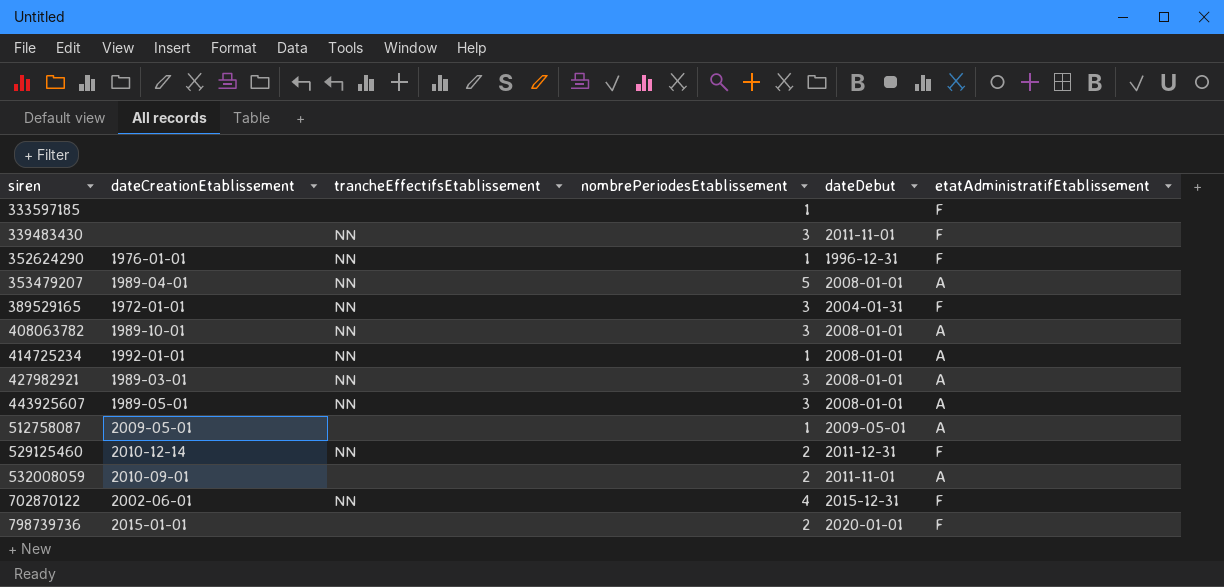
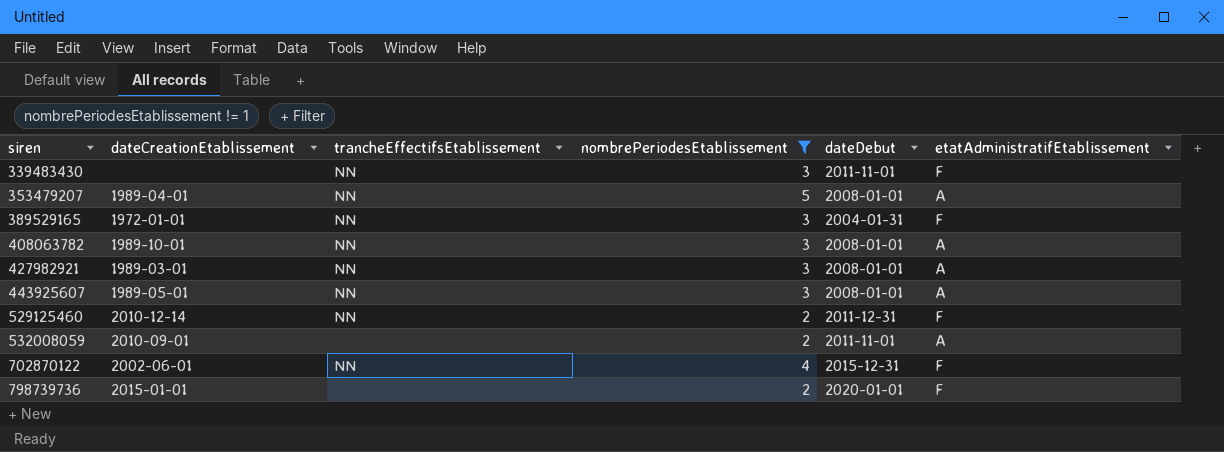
filter: none -> nombrePeriodesEtablissement != 1

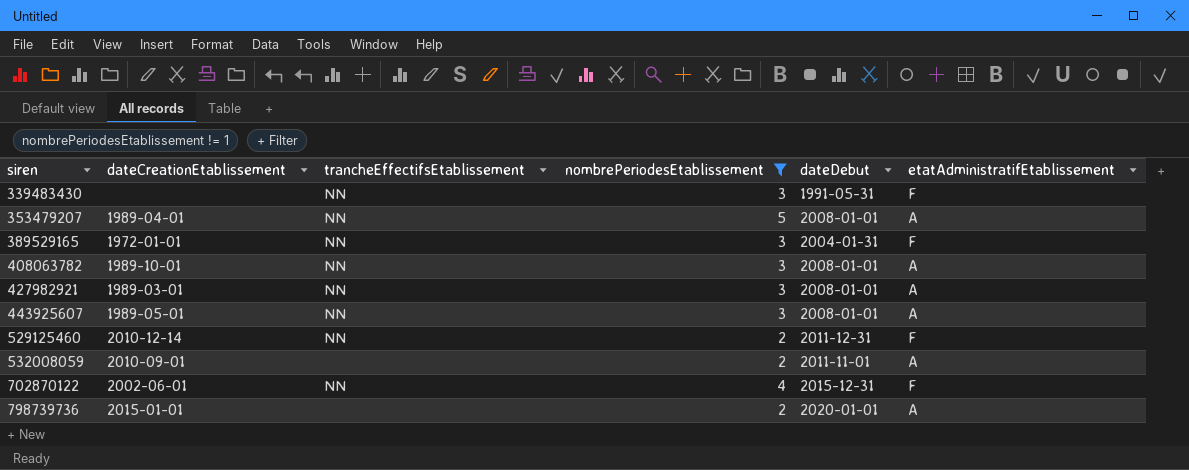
339483430 | dateDebut: 2011-11-01 -> 1991-05-31
798739736 | etatAdministratifEtablissement: F -> A

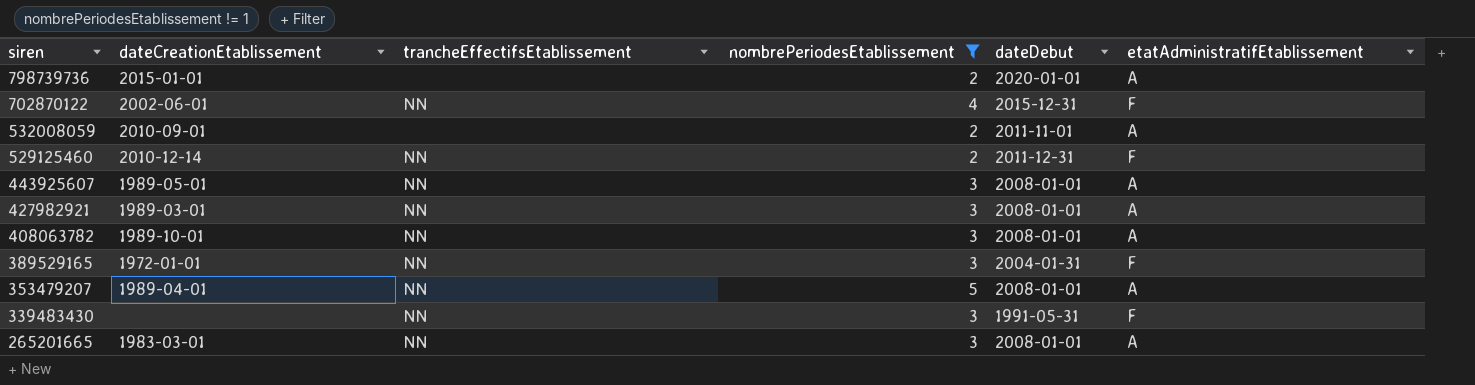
row order: siren ascending -> siren descending
row 265201665: none -> 1983-03-01 | NN | 3 | 2008-01-01 | A

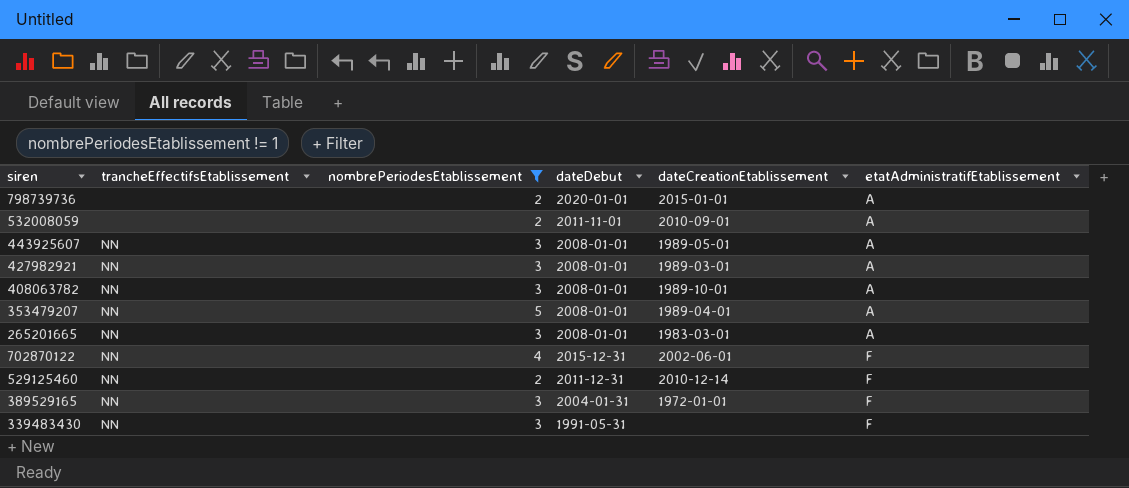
row order: siren descending -> etatAdministratifEtablissement ascending
column dateCreationEtablissement | position: 2 -> 5

